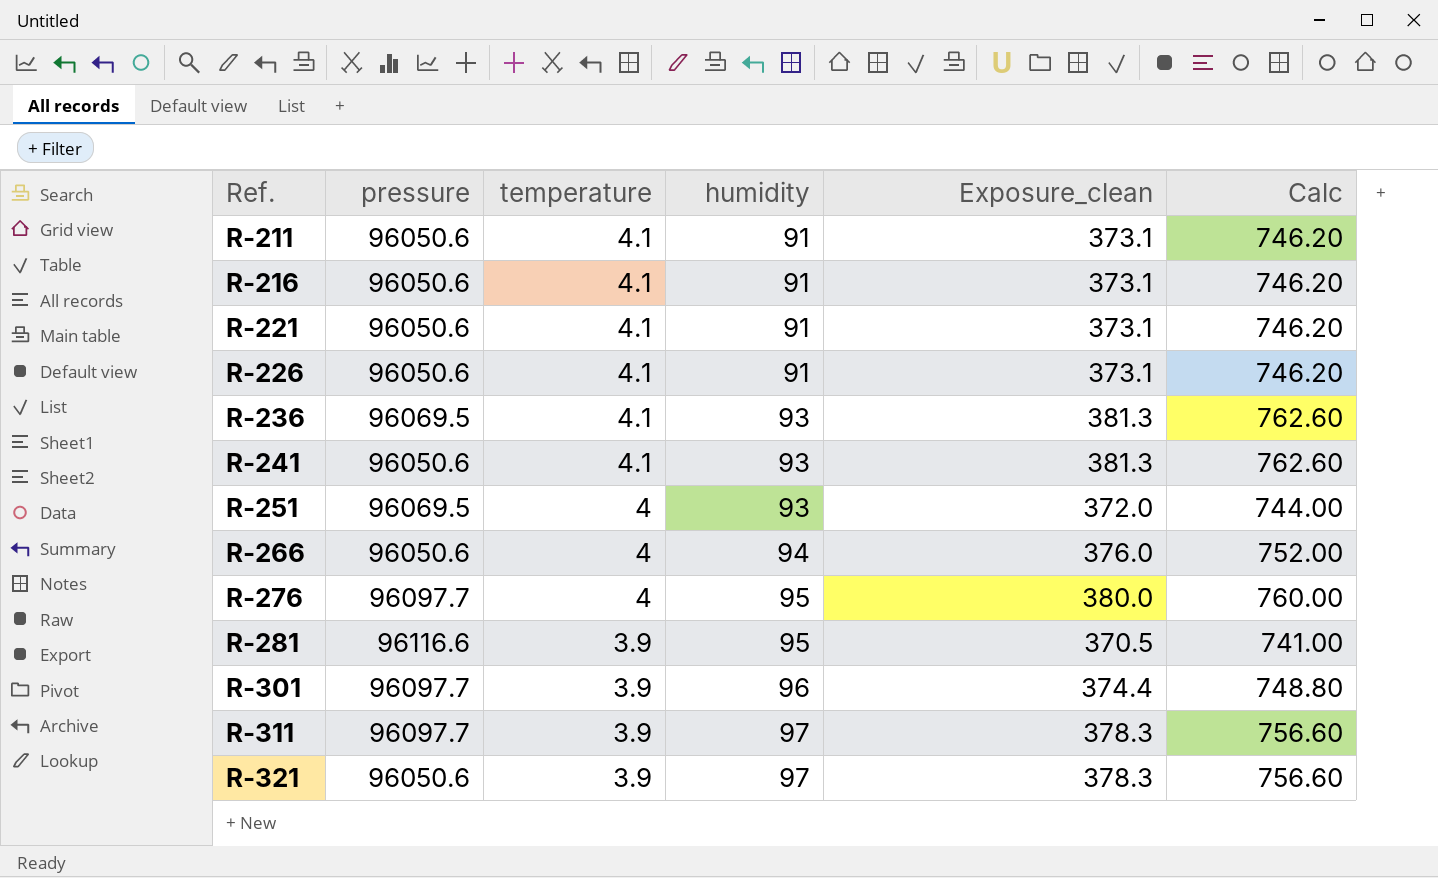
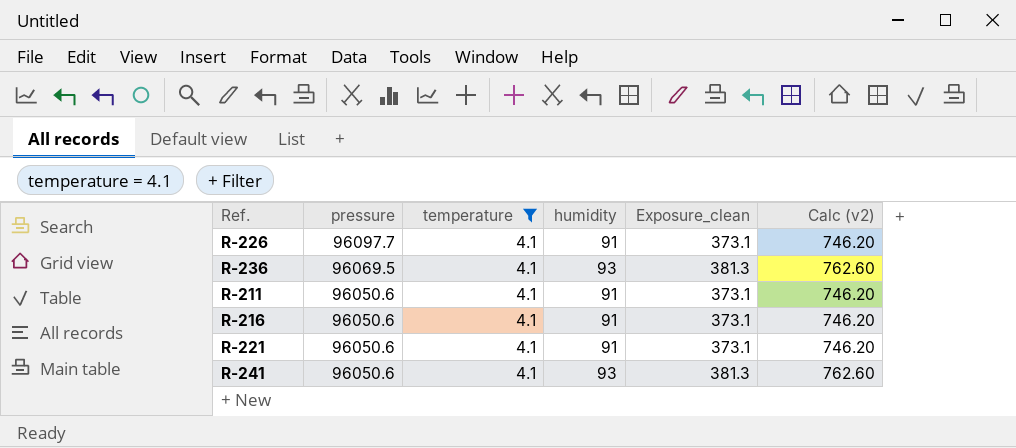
filter: none -> temperature = 4.1
row order: Ref. ascending -> pressure descending
column name: Calc -> Calc (v2)
R-226 | pressure: 96050.6 -> 96097.7

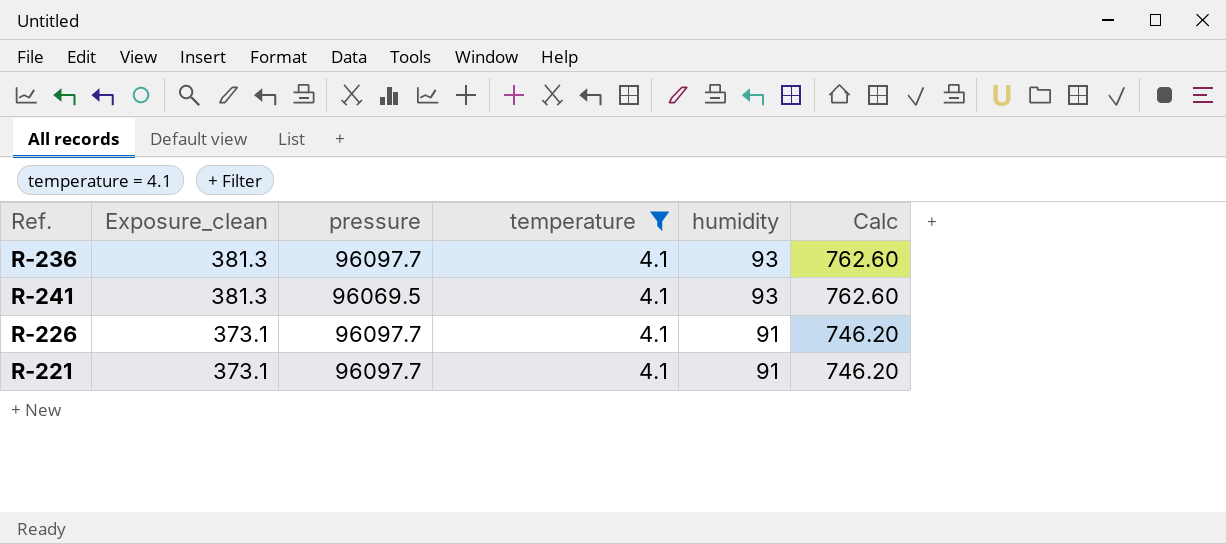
row order: pressure descending -> Exposure_clean descending
column Exposure_clean | position: 5 -> 2
column name: Calc (v2) -> Calc
row R-211: 96050.6 | 4.1 | 91 | 373.1 | 746.20 -> none
row R-216: 96050.6 | 4.1 | 91 | 373.1 | 746.20 -> none
R-236 | pressure: 96069.5 -> 96097.7
R-241 | pressure: 96050.6 -> 96069.5
R-221 | pressure: 96050.6 -> 96097.7

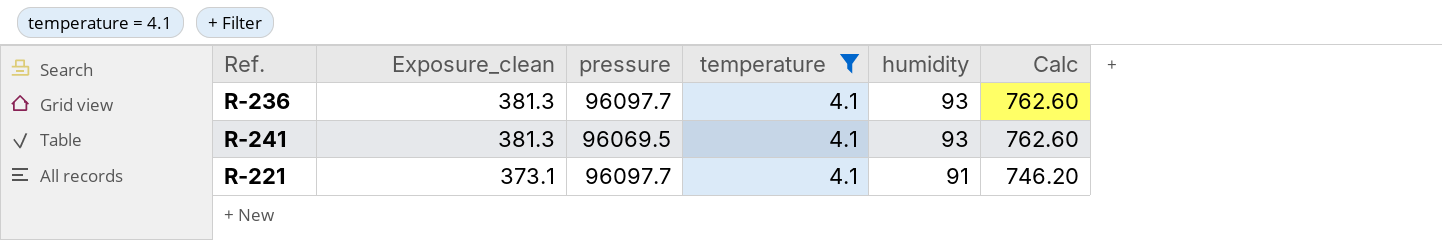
row R-226: 373.1 | 96097.7 | 4.1 | 91 | 746.20 -> none

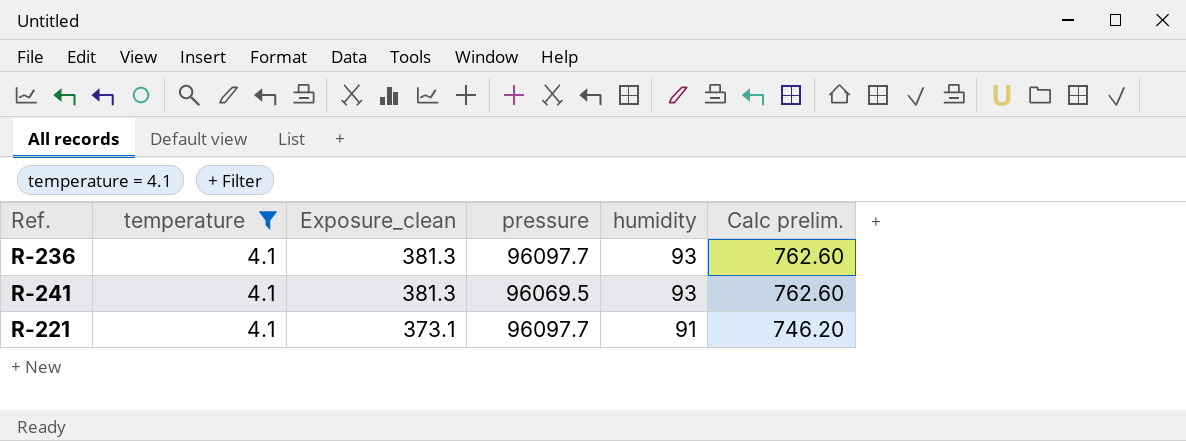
column temperature | position: 4 -> 2
column name: Calc -> Calc prelim.

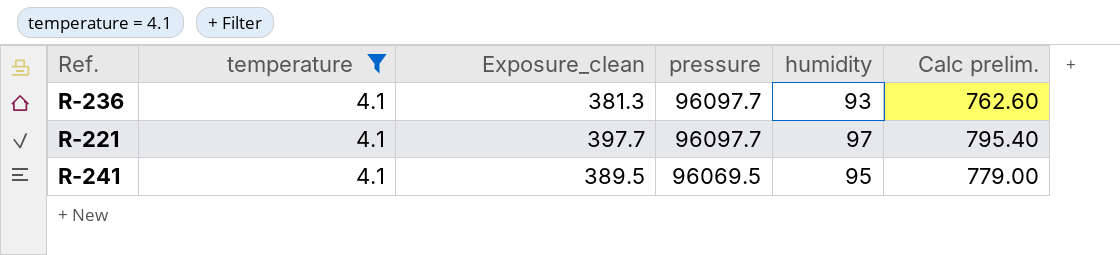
row order: Exposure_clean descending -> pressure descending
R-221 | Exposure_clean: 373.1 -> 397.7
R-221 | humidity: 91 -> 97
R-221 | Calc prelim.: 746.20 -> 795.40
R-241 | Exposure_clean: 381.3 -> 389.5
R-241 | humidity: 93 -> 95
R-241 | Calc prelim.: 762.60 -> 779.00

